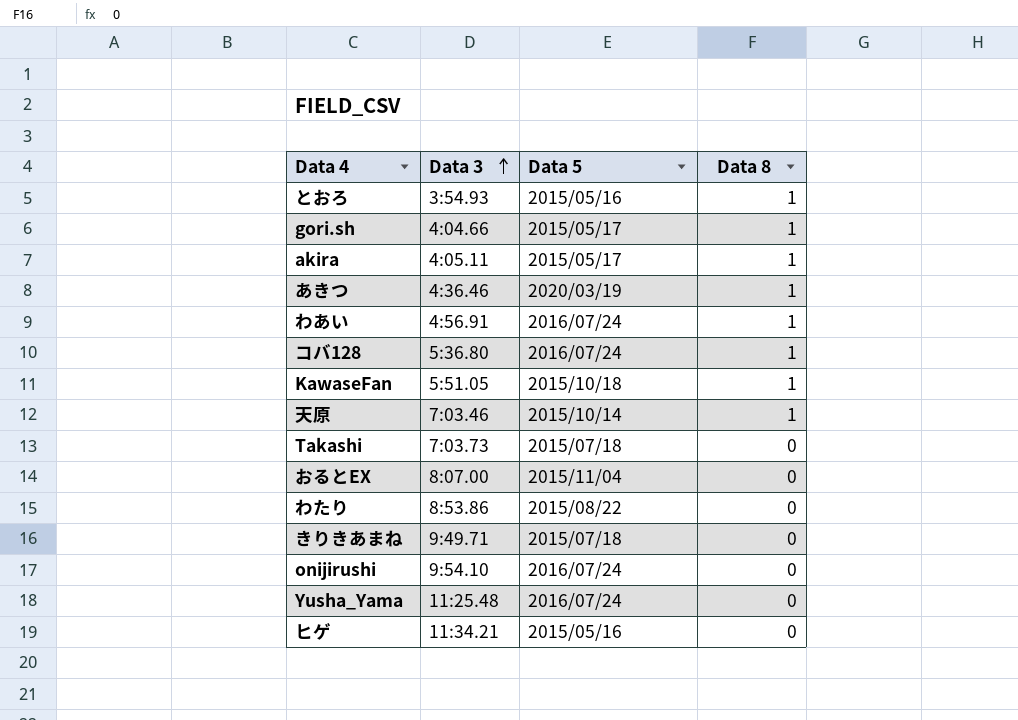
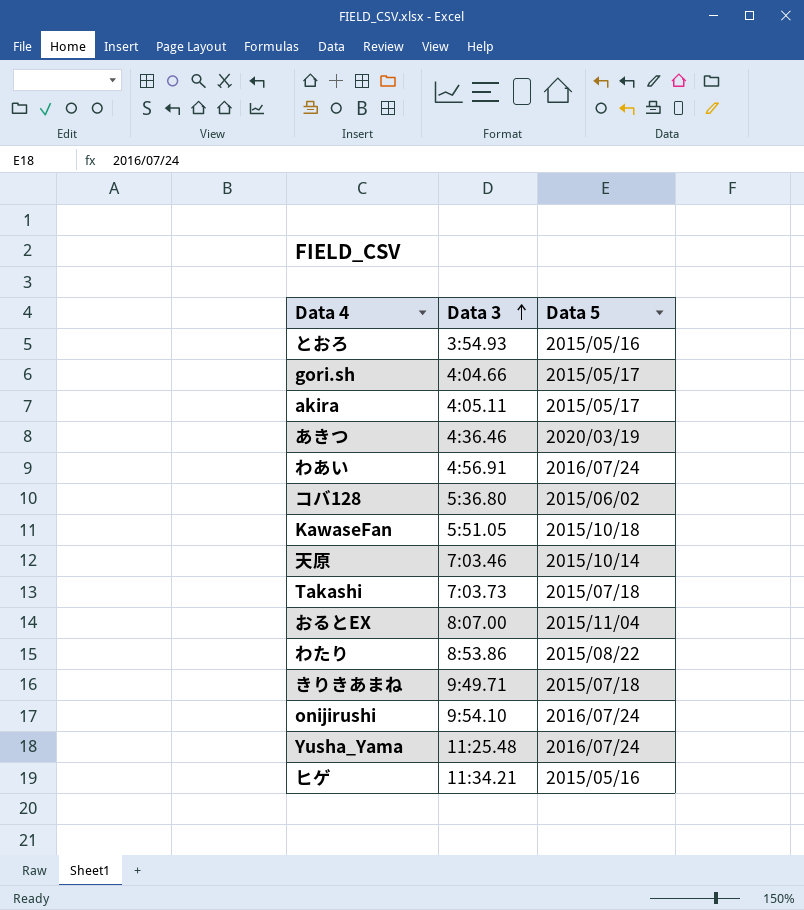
column Data 8 | position: 4 -> none
コバ128 | Data 5: 2016/07/24 -> 2015/06/02

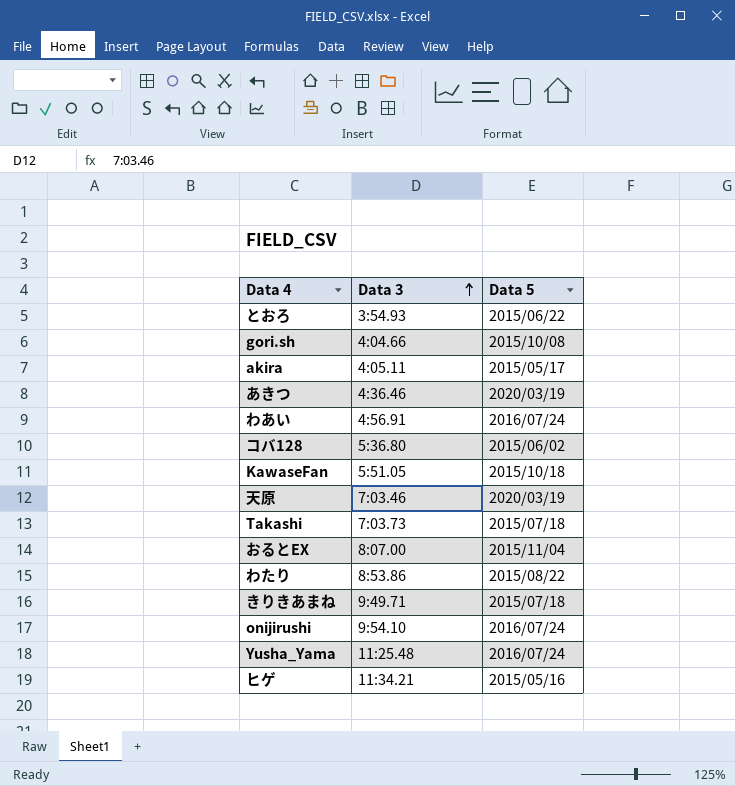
とおろ | Data 5: 2015/05/16 -> 2015/06/22
gori.sh | Data 5: 2015/05/17 -> 2015/10/08
天原 | Data 5: 2015/10/14 -> 2020/03/19

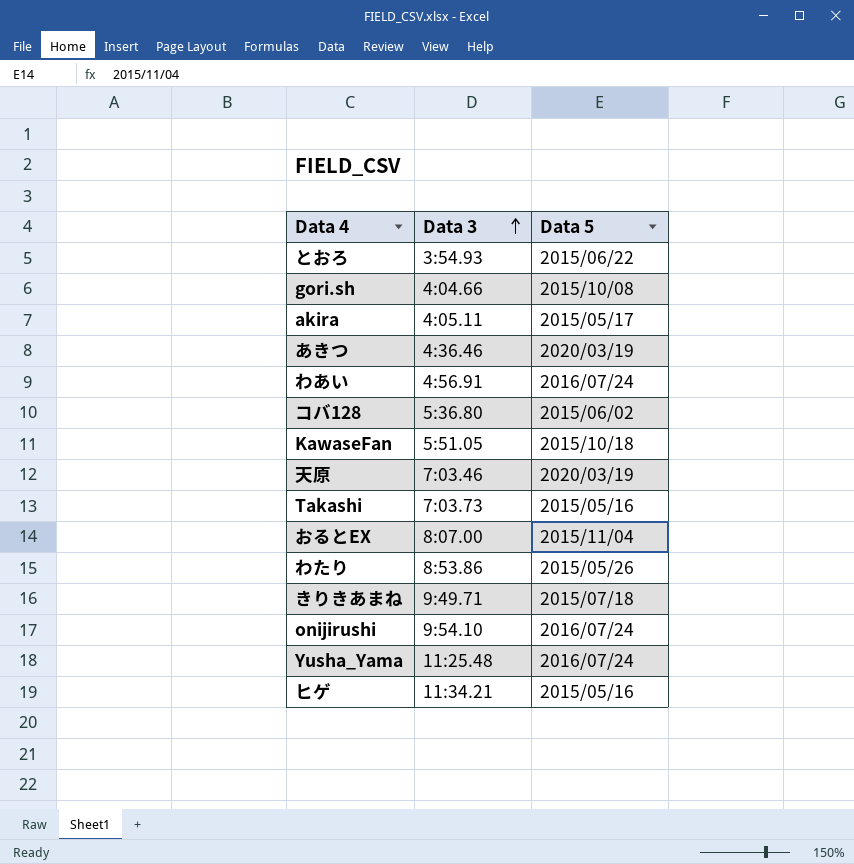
Takashi | Data 5: 2015/07/18 -> 2015/05/16
わたり | Data 5: 2015/08/22 -> 2015/05/26

